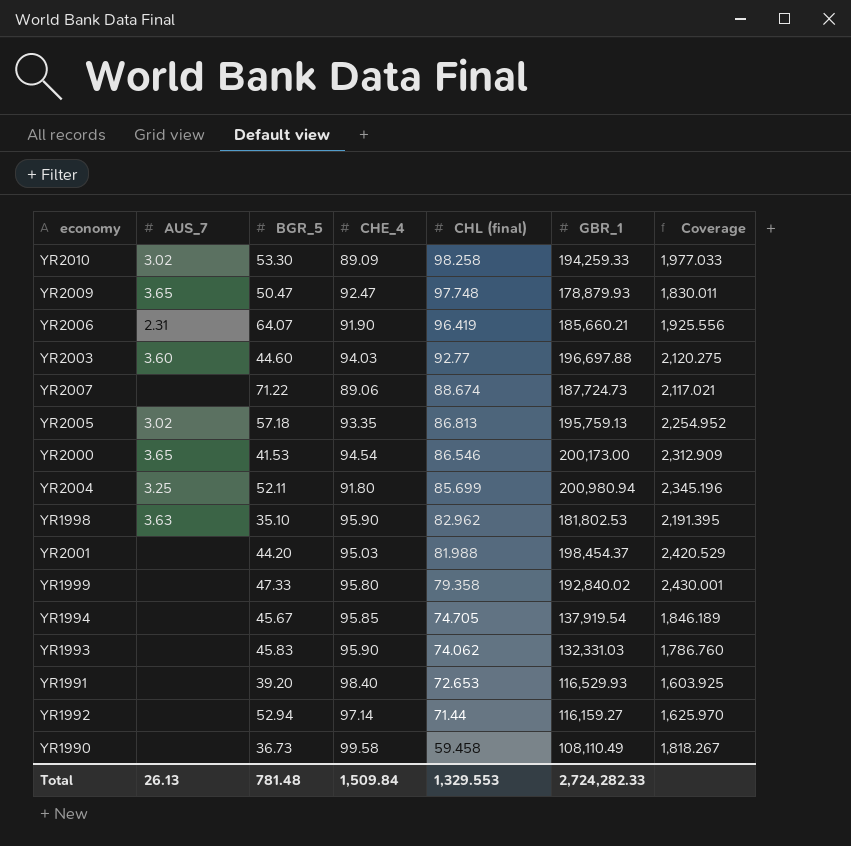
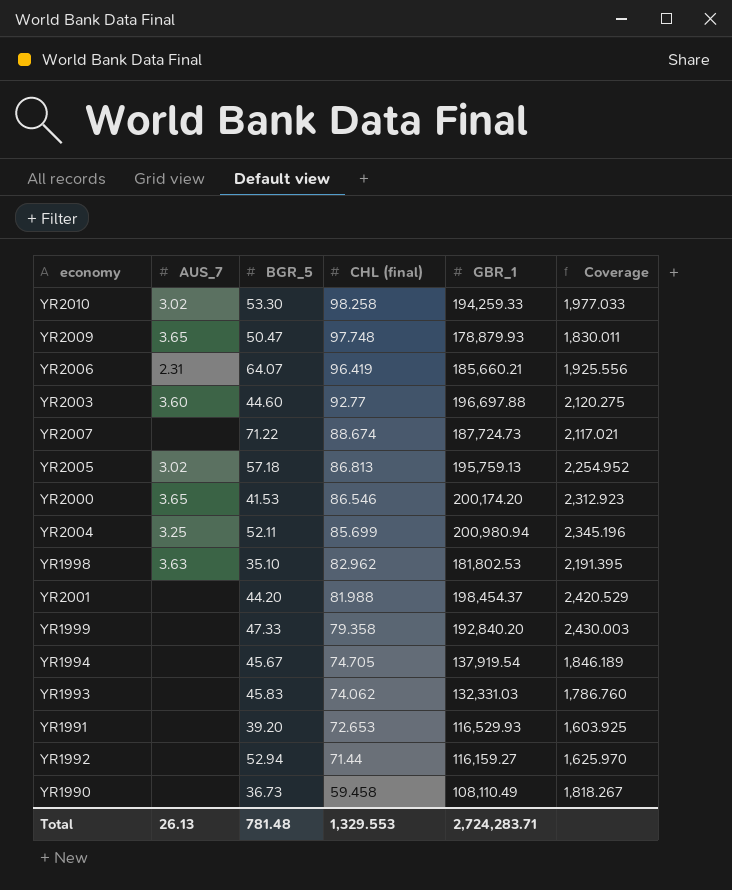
column CHE_4 | position: 4 -> none
YR2000 | GBR_1: 200,173.00 -> 200,174.20
YR2000 | Coverage: 2,312.909 -> 2,312.923
YR1999 | GBR_1: 192,840.02 -> 192,840.20
YR1999 | Coverage: 2,430.001 -> 2,430.003
Total | GBR_1: 2,724,282.33 -> 2,724,283.71

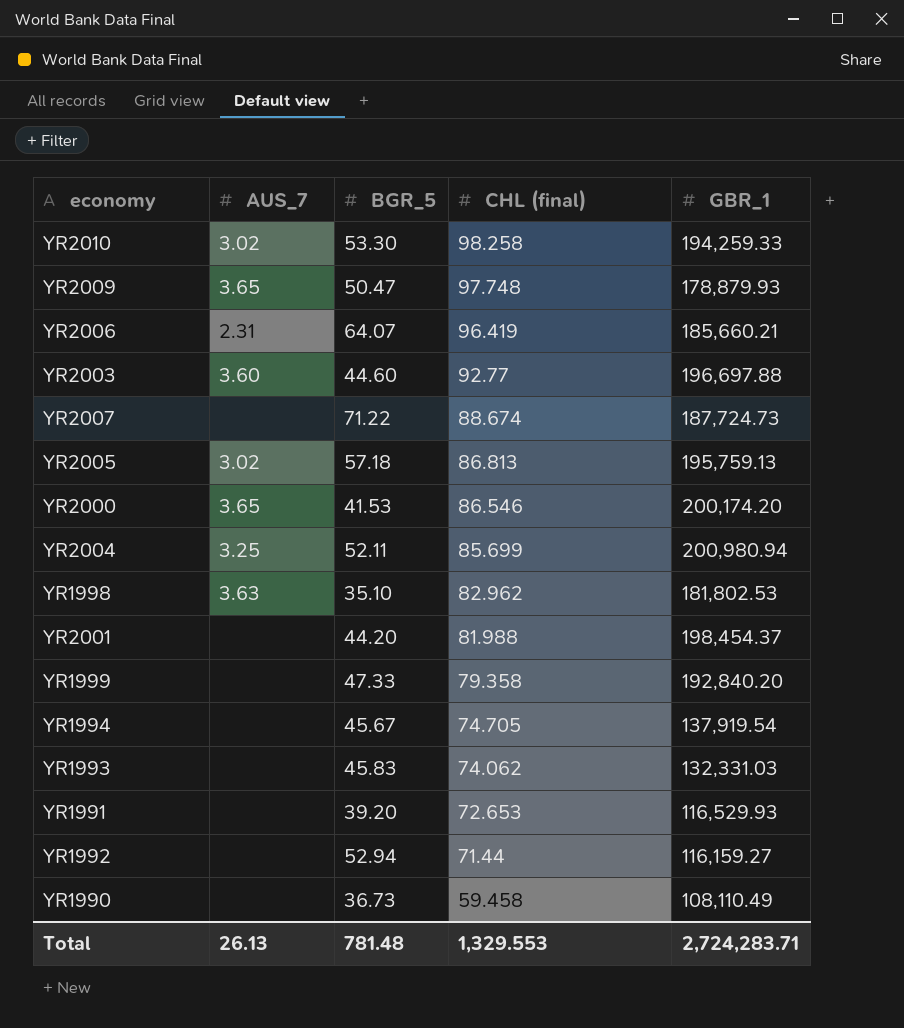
column Coverage | formula: [GBR_1] / [CHL (final)] -> none

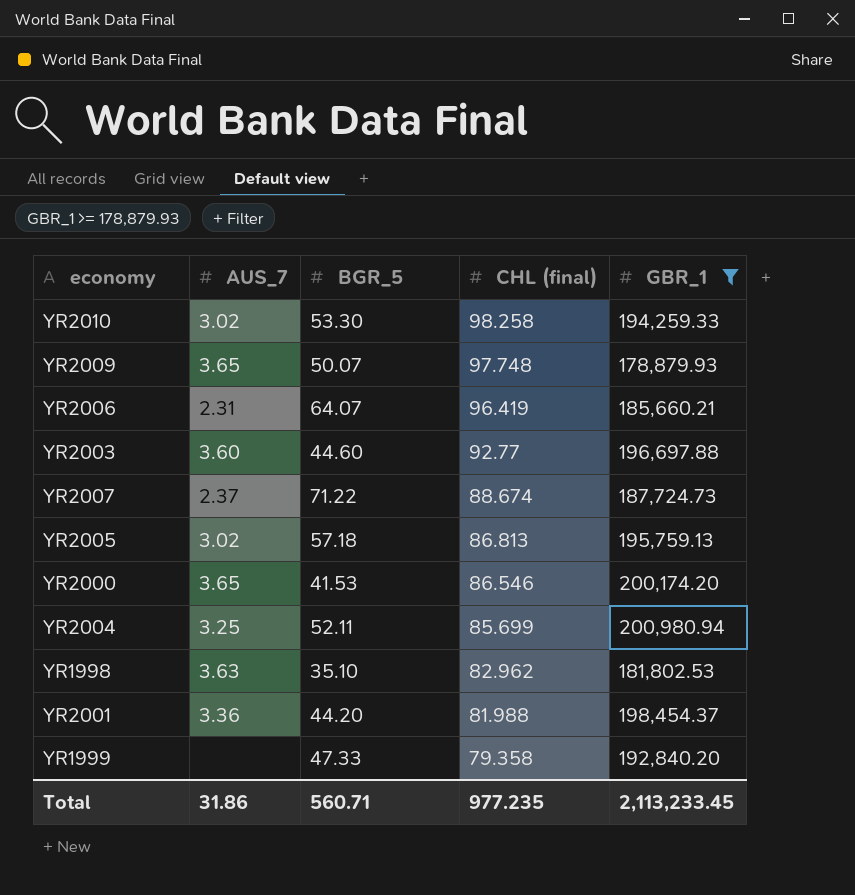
filter: none -> GBR_1 >= 178,879.93
YR2009 | BGR_5: 50.47 -> 50.07
YR2007 | AUS_7: none -> 2.37
YR2001 | AUS_7: none -> 3.36
Total | AUS_7: 26.13 -> 31.86
Total | BGR_5: 781.48 -> 560.71
Total | CHL (final): 1,329.553 -> 977.235
Total | GBR_1: 2,724,283.71 -> 2,113,233.45

